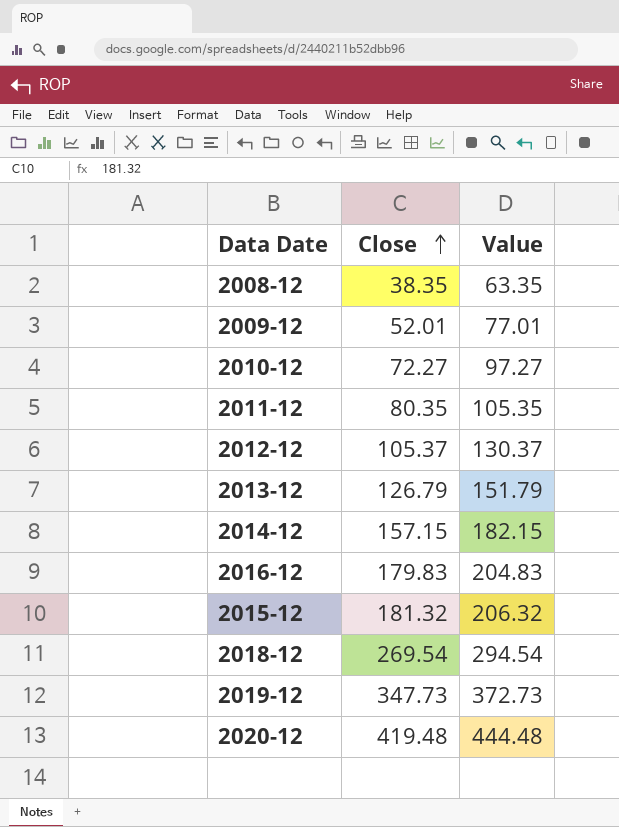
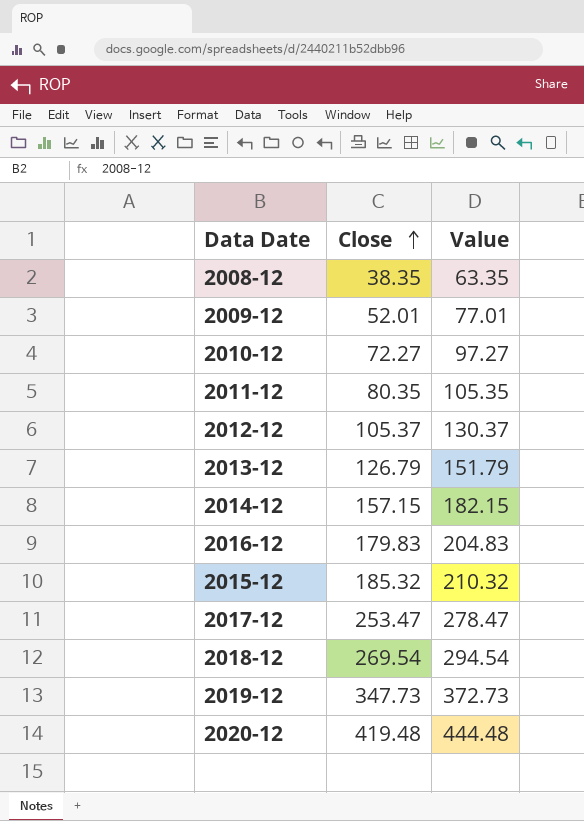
2015-12 | Close: 181.32 -> 185.32
2015-12 | Value: 206.32 -> 210.32
row 2017-12: none -> 253.47 | 278.47

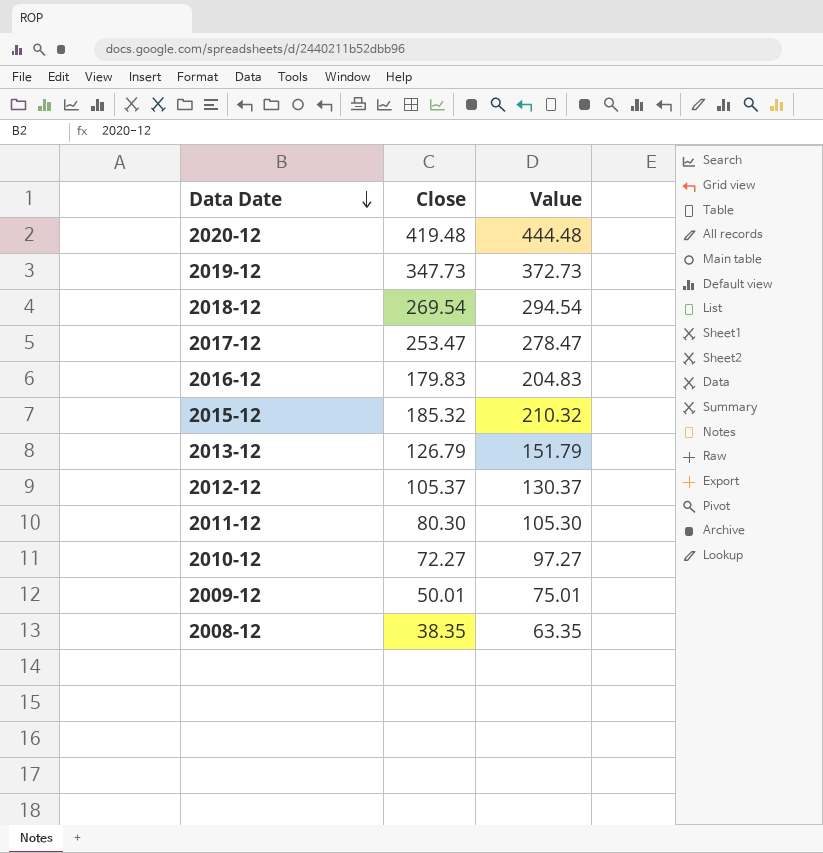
row order: Close ascending -> Data Date descending
row 2014-12: 157.15 | 182.15 -> none
2011-12 | Close: 80.35 -> 80.30
2011-12 | Value: 105.35 -> 105.30
2009-12 | Close: 52.01 -> 50.01
2009-12 | Value: 77.01 -> 75.01

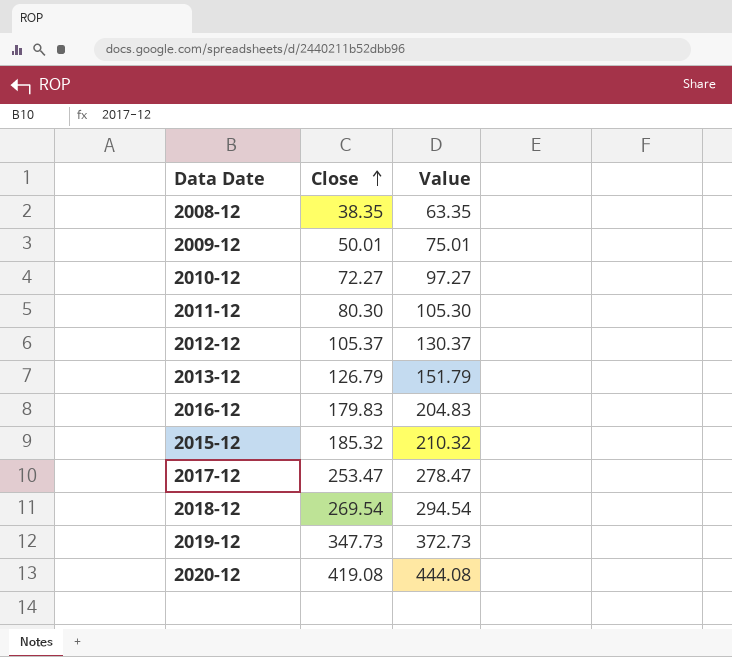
row order: Data Date descending -> Close ascending
2020-12 | Close: 419.48 -> 419.08
2020-12 | Value: 444.48 -> 444.08

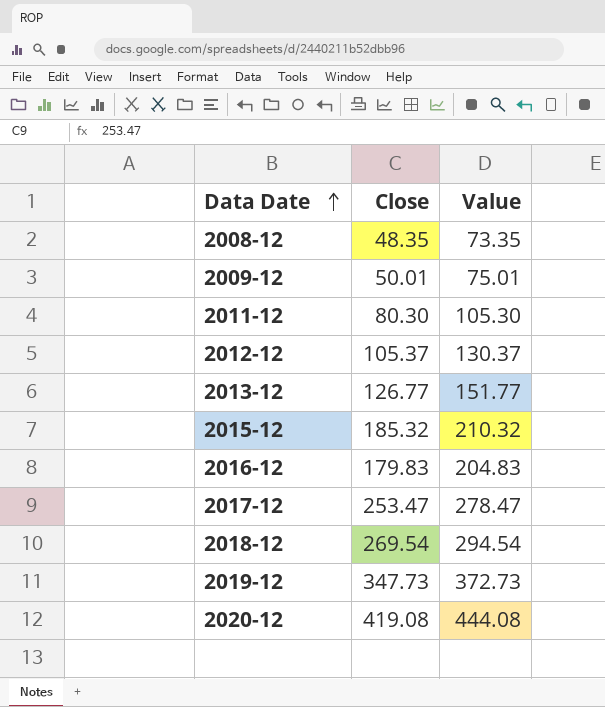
row order: Close ascending -> Data Date ascending
row 2010-12: 72.27 | 97.27 -> none
2008-12 | Close: 38.35 -> 48.35
2008-12 | Value: 63.35 -> 73.35
2013-12 | Close: 126.79 -> 126.77
2013-12 | Value: 151.79 -> 151.77

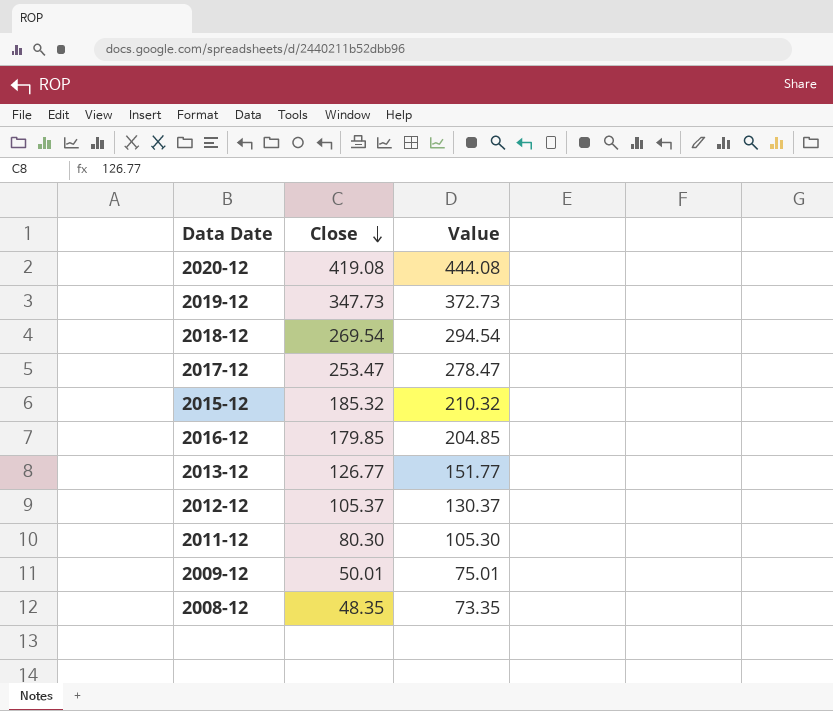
row order: Data Date ascending -> Close descending
2016-12 | Close: 179.83 -> 179.85
2016-12 | Value: 204.83 -> 204.85

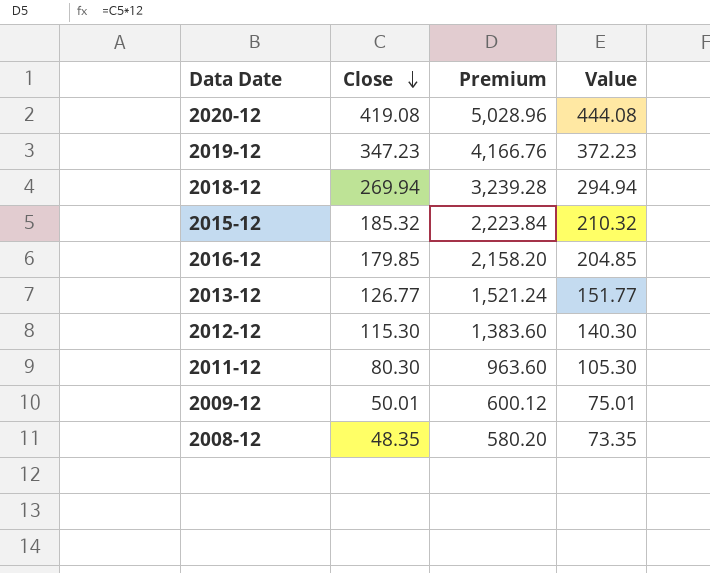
column Premium | formula: none -> [Close] * 12
row 2017-12: 253.47 | 278.47 -> none
2019-12 | Close: 347.73 -> 347.23
2019-12 | Value: 372.73 -> 372.23
2018-12 | Close: 269.54 -> 269.94
2018-12 | Value: 294.54 -> 294.94
2012-12 | Close: 105.37 -> 115.30
2012-12 | Value: 130.37 -> 140.30

